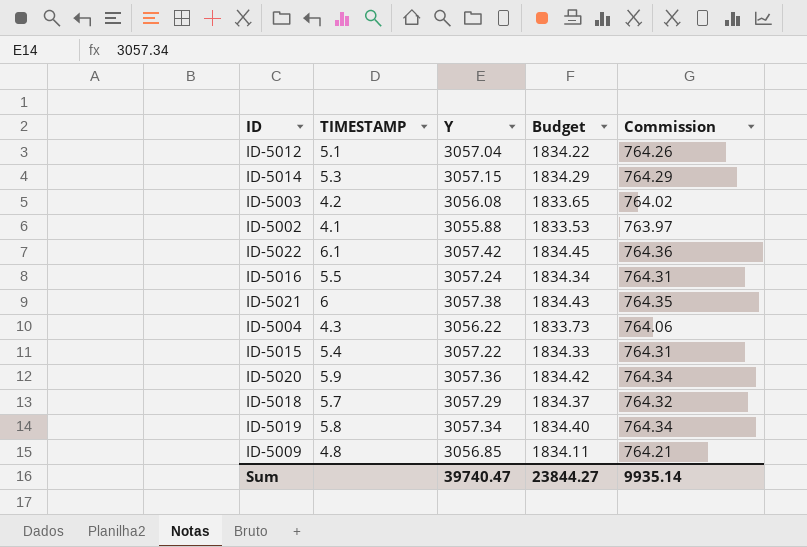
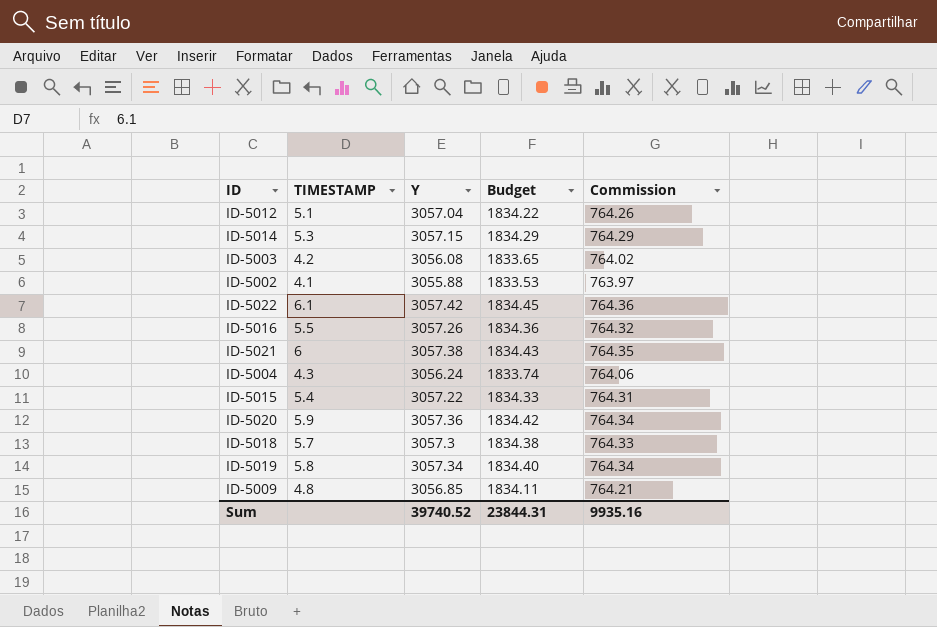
ID-5016 | Y: 3057.24 -> 3057.26
ID-5016 | Budget: 1834.34 -> 1834.36
ID-5016 | Commission: 764.31 -> 764.32
ID-5004 | Y: 3056.22 -> 3056.24
ID-5004 | Budget: 1833.73 -> 1833.74
ID-5018 | Y: 3057.29 -> 3057.3
ID-5018 | Budget: 1834.37 -> 1834.38
ID-5018 | Commission: 764.32 -> 764.33
Sum | Y: 39740.47 -> 39740.52
Sum | Budget: 23844.27 -> 23844.31
Sum | Commission: 9935.14 -> 9935.16

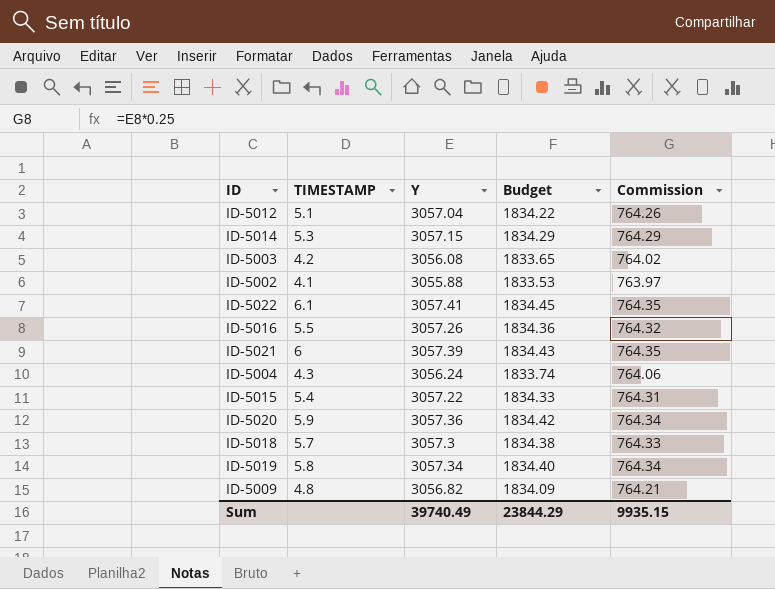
ID-5022 | Y: 3057.42 -> 3057.41
ID-5022 | Commission: 764.36 -> 764.35
ID-5021 | Y: 3057.38 -> 3057.39
ID-5009 | Y: 3056.85 -> 3056.82
ID-5009 | Budget: 1834.11 -> 1834.09
Sum | Y: 39740.52 -> 39740.49
Sum | Budget: 23844.31 -> 23844.29
Sum | Commission: 9935.16 -> 9935.15

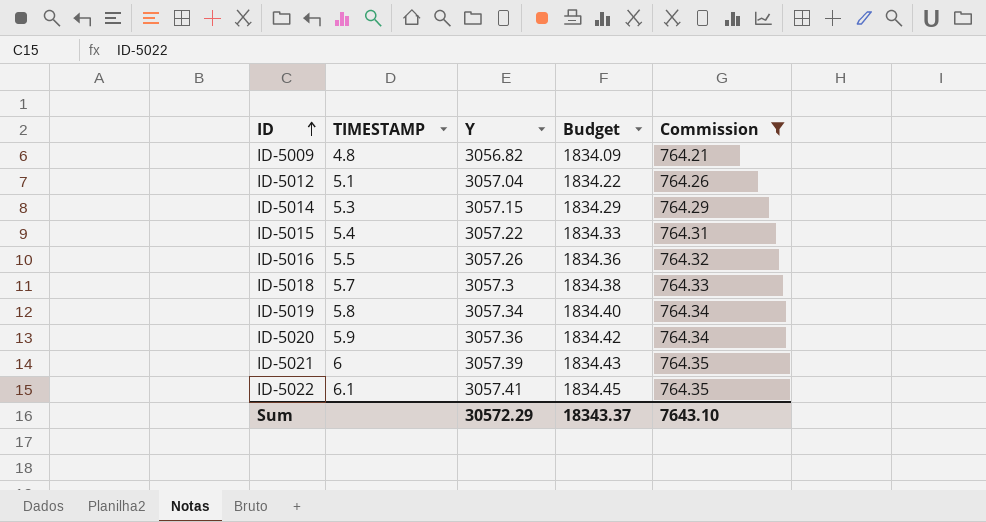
filter: none -> Commission >= 764.21
row order: none -> ID ascending
Sum | Y: 39740.49 -> 30572.29
Sum | Budget: 23844.29 -> 18343.37
Sum | Commission: 9935.15 -> 7643.10

